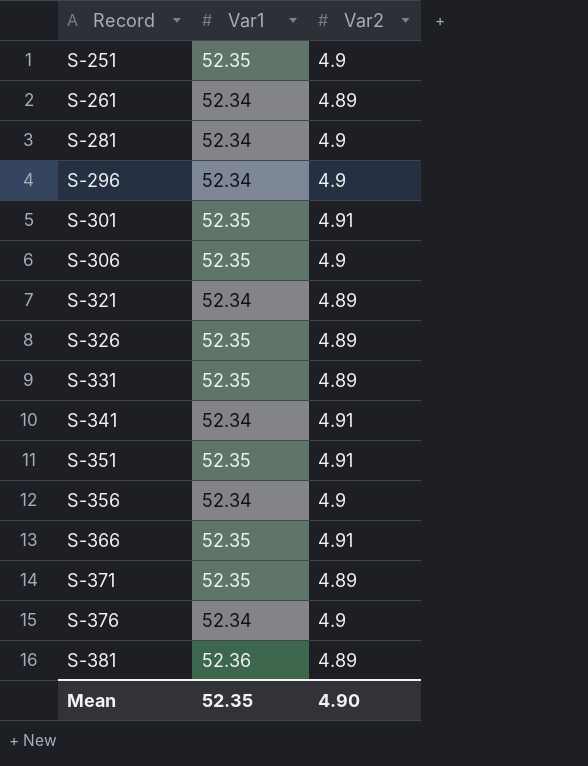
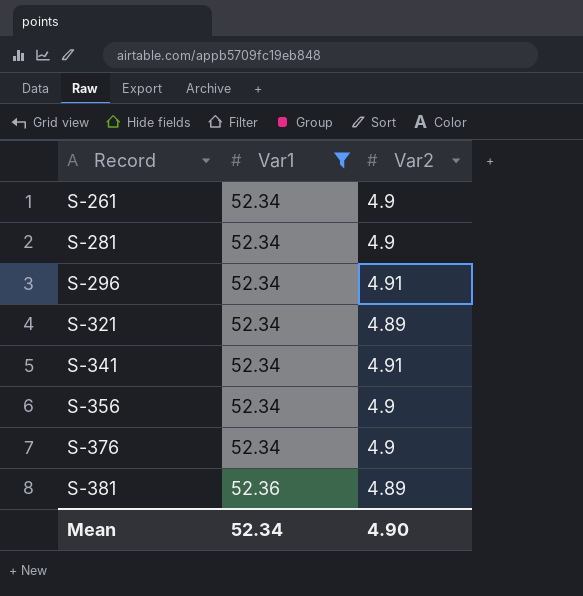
filter: none -> Var1 != 52.35
S-261 | Var2: 4.89 -> 4.9
S-296 | Var2: 4.9 -> 4.91
Mean | Var1: 52.35 -> 52.34

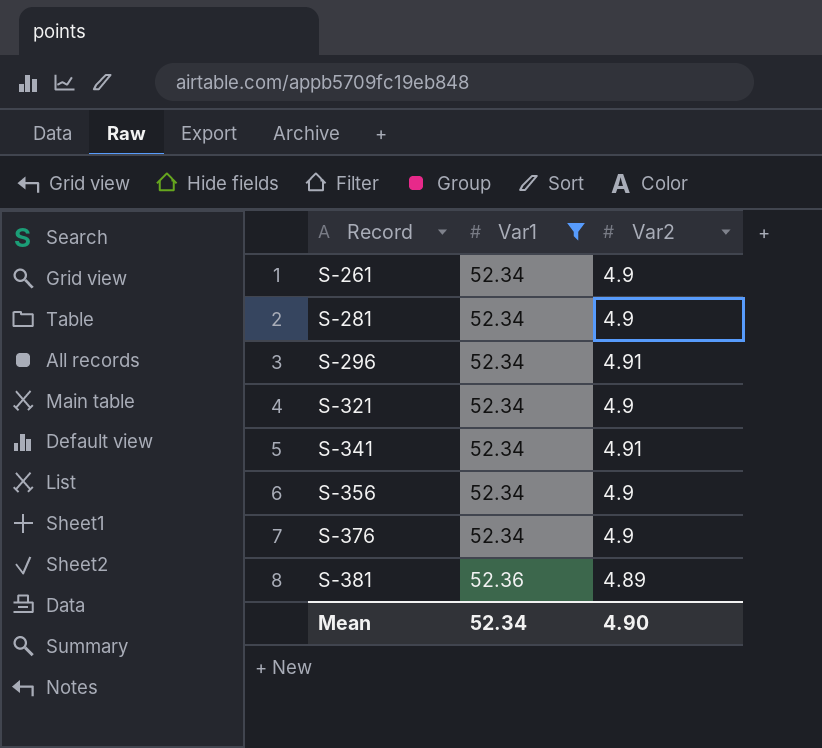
S-321 | Var2: 4.89 -> 4.9

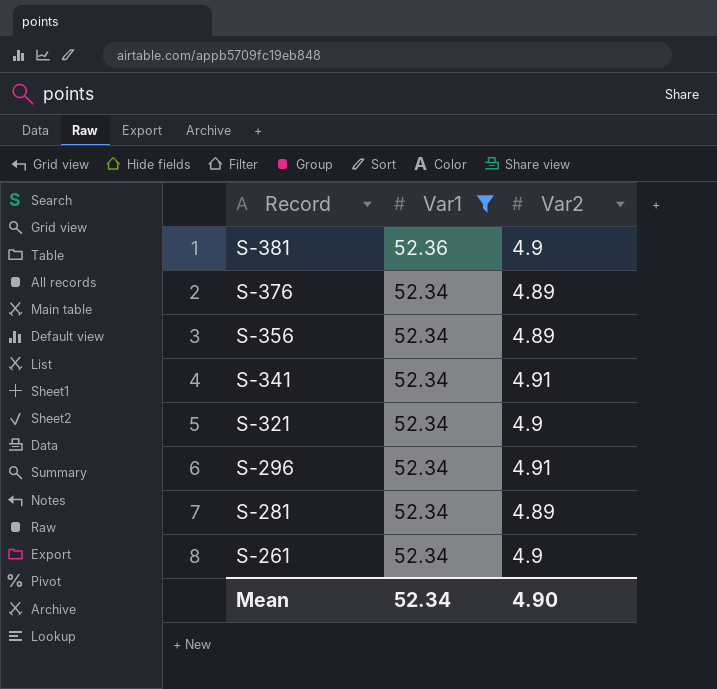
row order: Record ascending -> Record descending
S-381 | Var2: 4.89 -> 4.9
S-376 | Var2: 4.9 -> 4.89
S-356 | Var2: 4.9 -> 4.89
S-281 | Var2: 4.9 -> 4.89

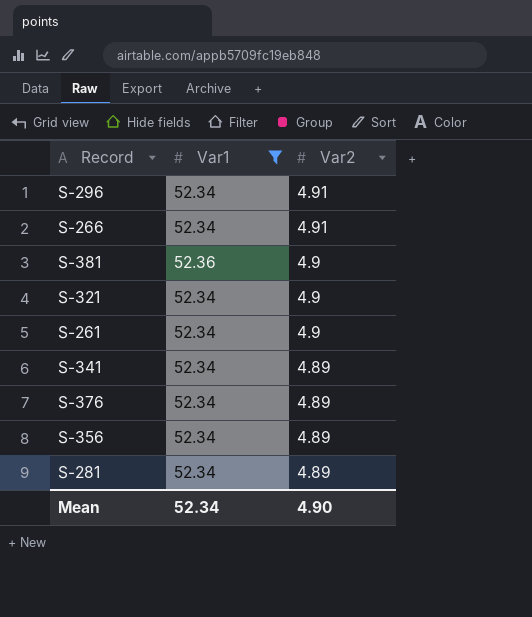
row order: Record descending -> Var2 descending
row S-266: none -> 52.34 | 4.91
S-341 | Var2: 4.91 -> 4.89

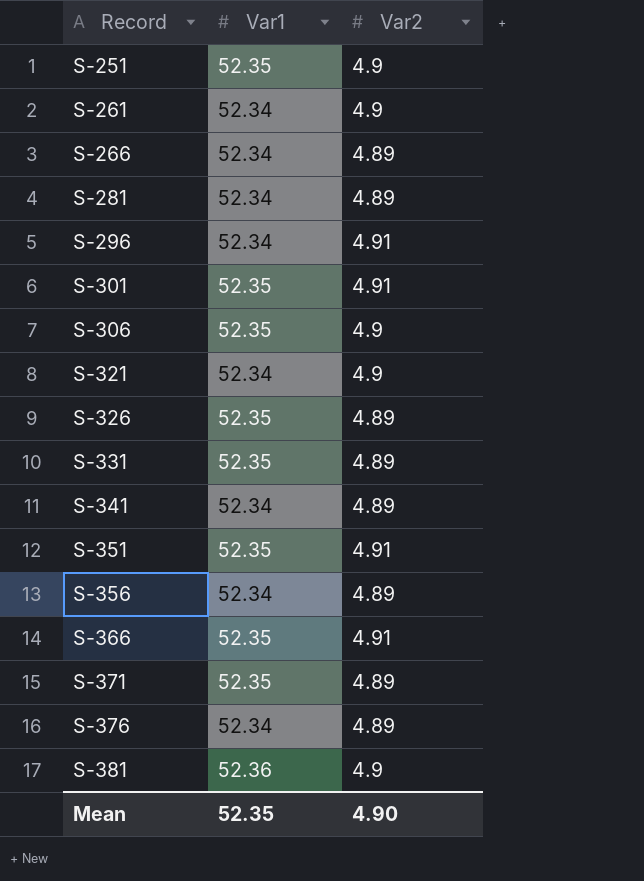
filter: Var1 != 52.35 -> none
row order: Var2 descending -> Record ascending
S-266 | Var2: 4.91 -> 4.89
Mean | Var1: 52.34 -> 52.35

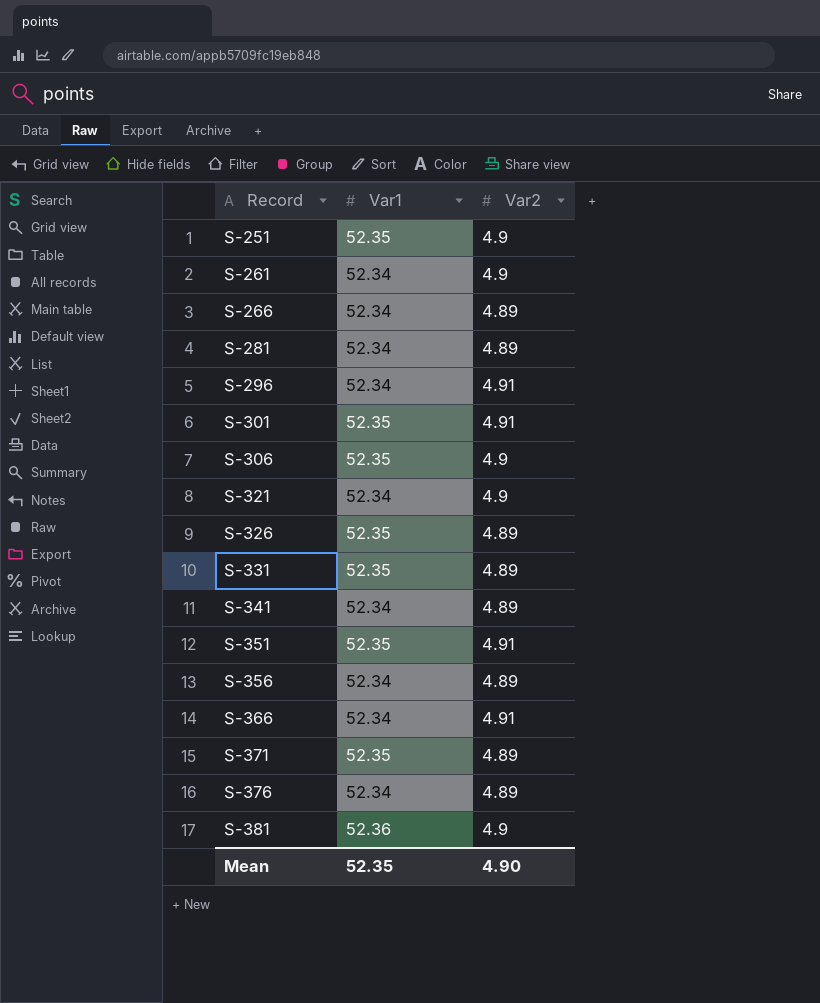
S-366 | Var1: 52.35 -> 52.34

